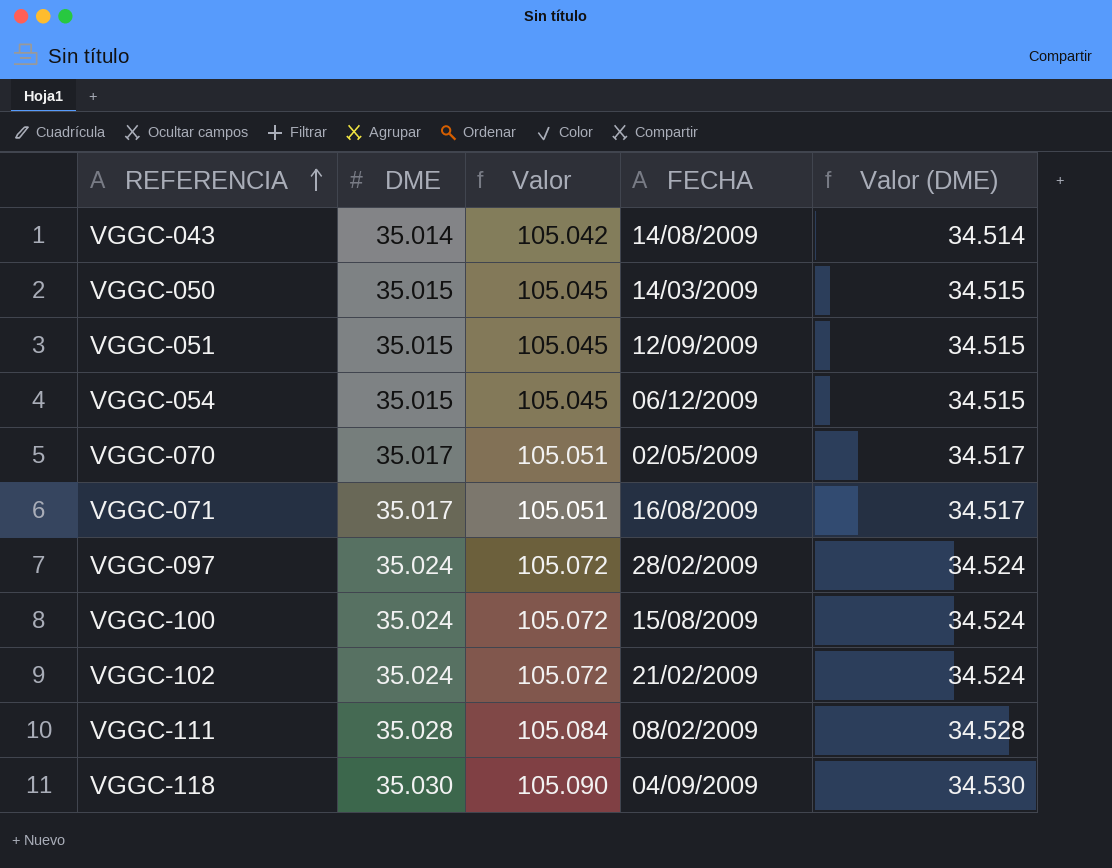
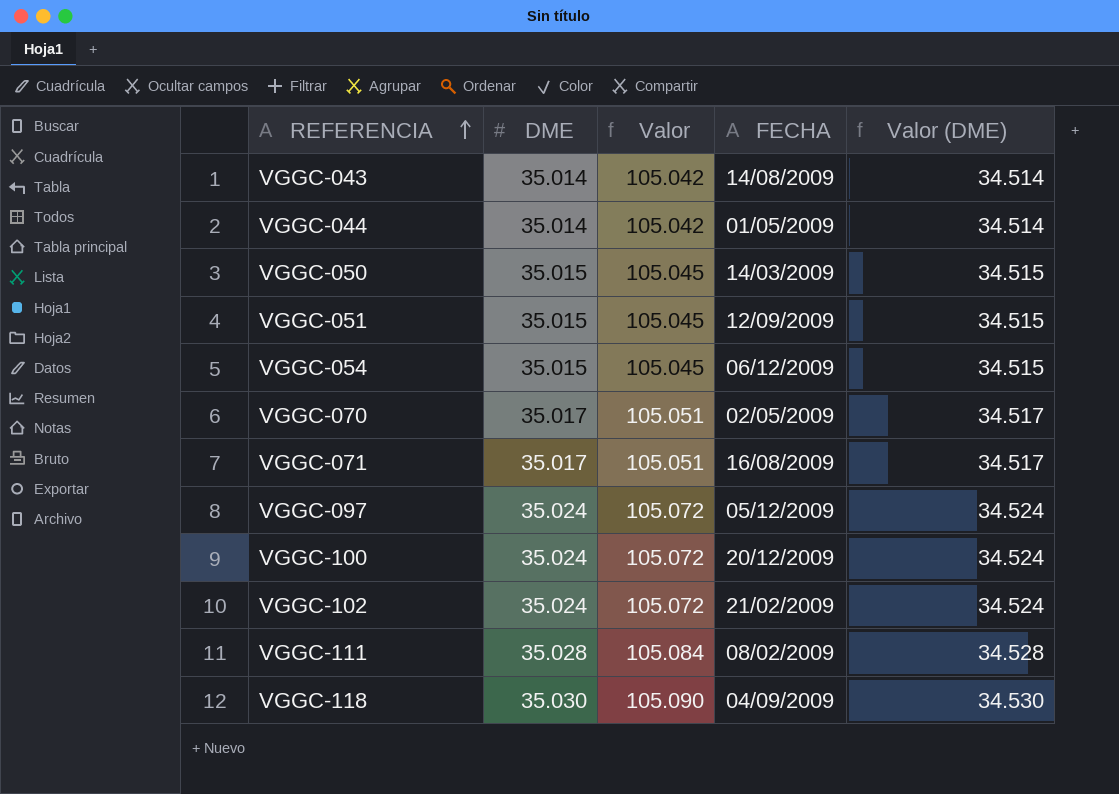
row VGGC-044: none -> 35.014 | 105.042 | 01/05/2009 | 34.514
VGGC-097 | FECHA: 28/02/2009 -> 05/12/2009
VGGC-100 | FECHA: 15/08/2009 -> 20/12/2009

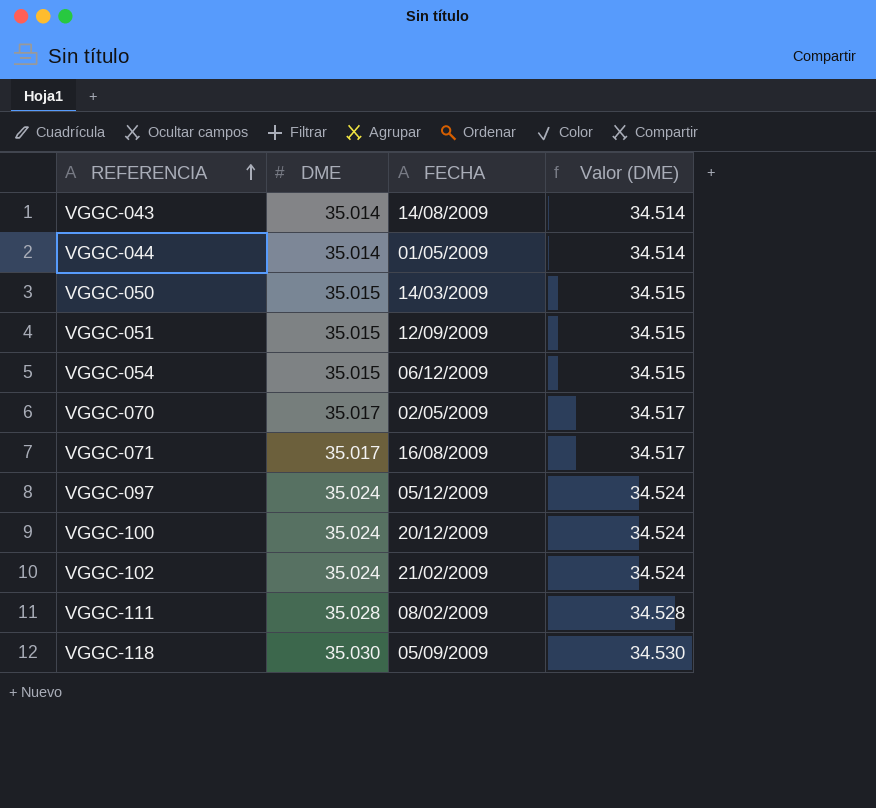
column Valor | formula: [DME] * 3 -> none
VGGC-118 | FECHA: 04/09/2009 -> 05/09/2009

